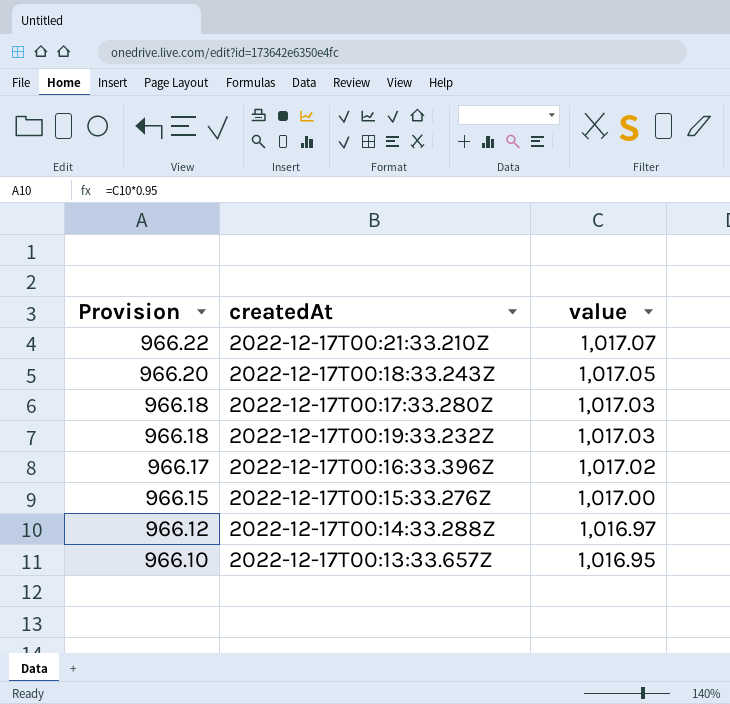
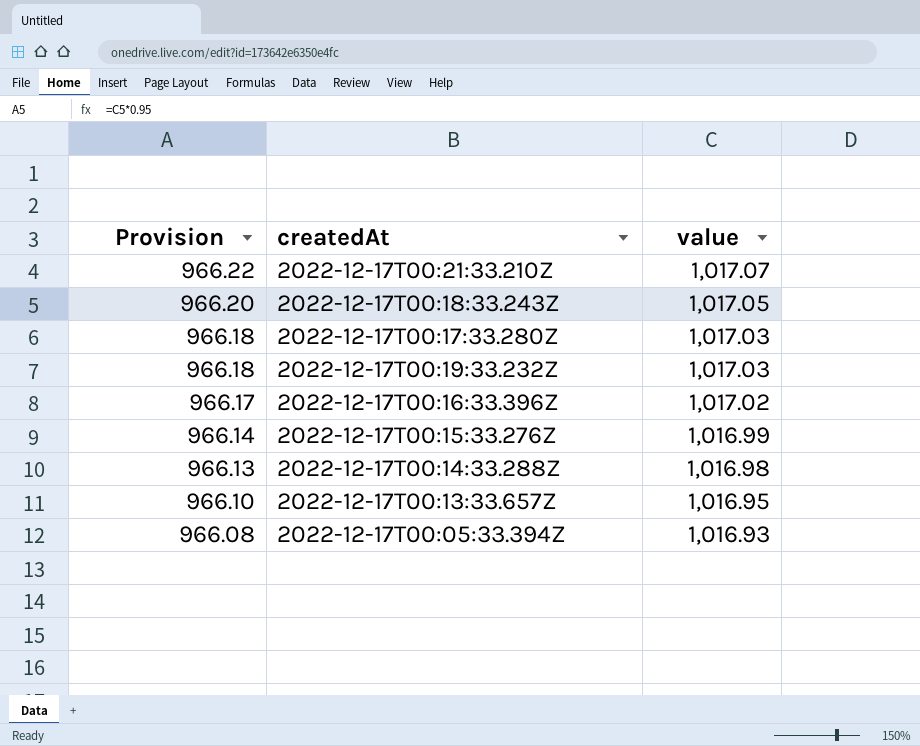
2022-12-17T00:15:33.276Z | Provision: 966.15 -> 966.14
2022-12-17T00:15:33.276Z | value: 1,017.00 -> 1,016.99
2022-12-17T00:14:33.288Z | Provision: 966.12 -> 966.13
2022-12-17T00:14:33.288Z | value: 1,016.97 -> 1,016.98
row 2022-12-17T00:05:33.394Z: none -> 966.08 | 1,016.93

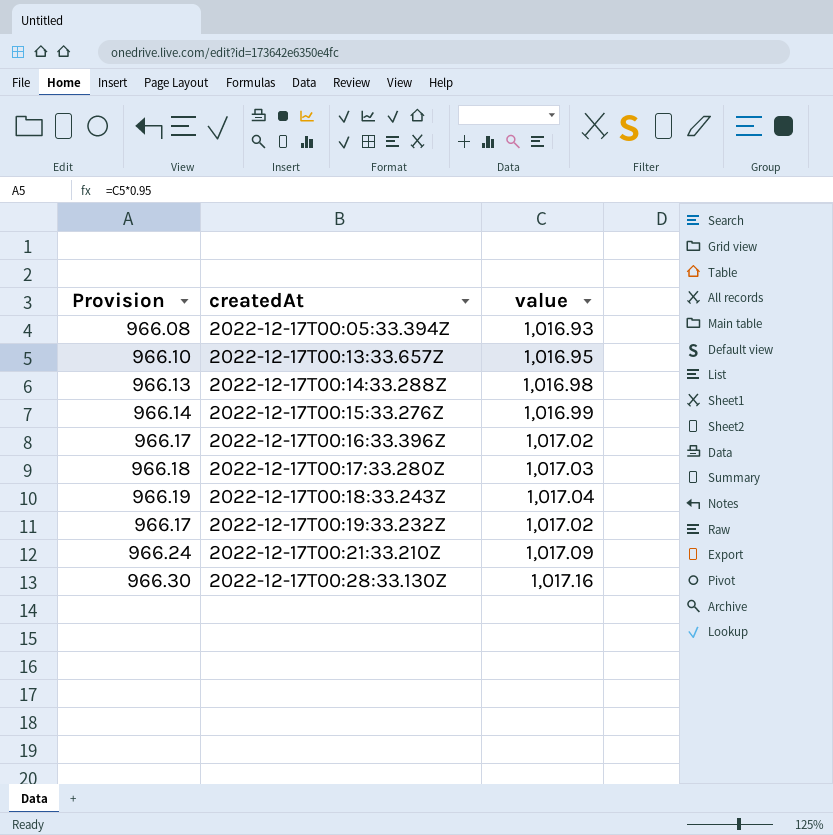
row order: Provision descending -> createdAt ascending
2022-12-17T00:18:33.243Z | Provision: 966.20 -> 966.19
2022-12-17T00:18:33.243Z | value: 1,017.05 -> 1,017.04
2022-12-17T00:19:33.232Z | Provision: 966.18 -> 966.17
2022-12-17T00:19:33.232Z | value: 1,017.03 -> 1,017.02
2022-12-17T00:21:33.210Z | Provision: 966.22 -> 966.24
2022-12-17T00:21:33.210Z | value: 1,017.07 -> 1,017.09
row 2022-12-17T00:28:33.130Z: none -> 966.30 | 1,017.16

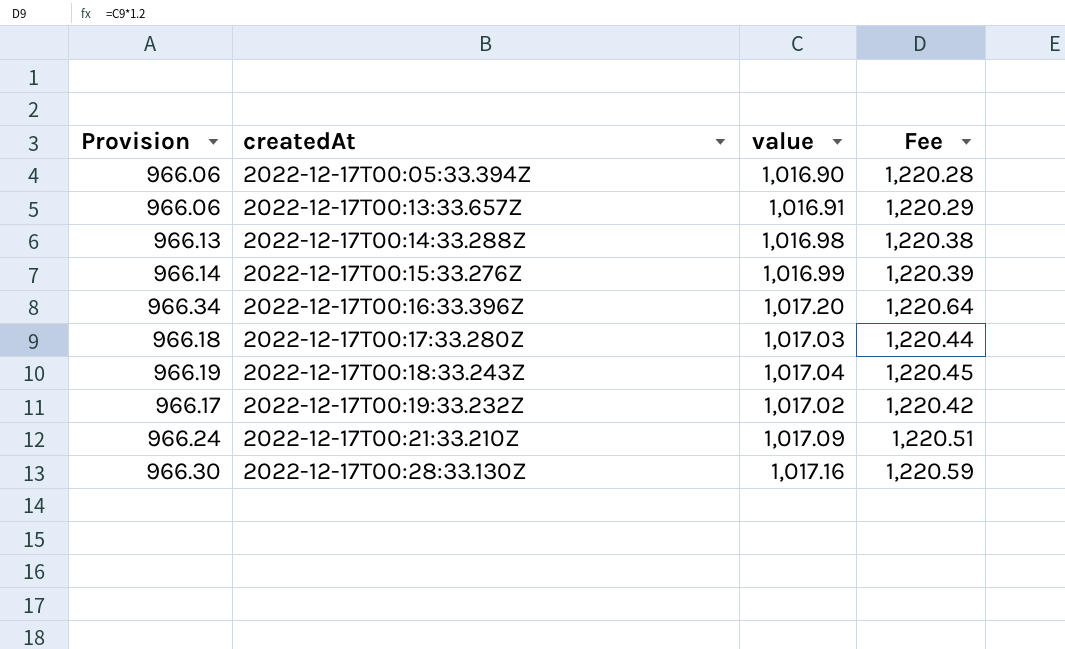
column Fee | formula: none -> [value] * 1.2
2022-12-17T00:05:33.394Z | Provision: 966.08 -> 966.06
2022-12-17T00:05:33.394Z | value: 1,016.93 -> 1,016.90
2022-12-17T00:13:33.657Z | Provision: 966.10 -> 966.06
2022-12-17T00:13:33.657Z | value: 1,016.95 -> 1,016.91
2022-12-17T00:16:33.396Z | Provision: 966.17 -> 966.34
2022-12-17T00:16:33.396Z | value: 1,017.02 -> 1,017.20

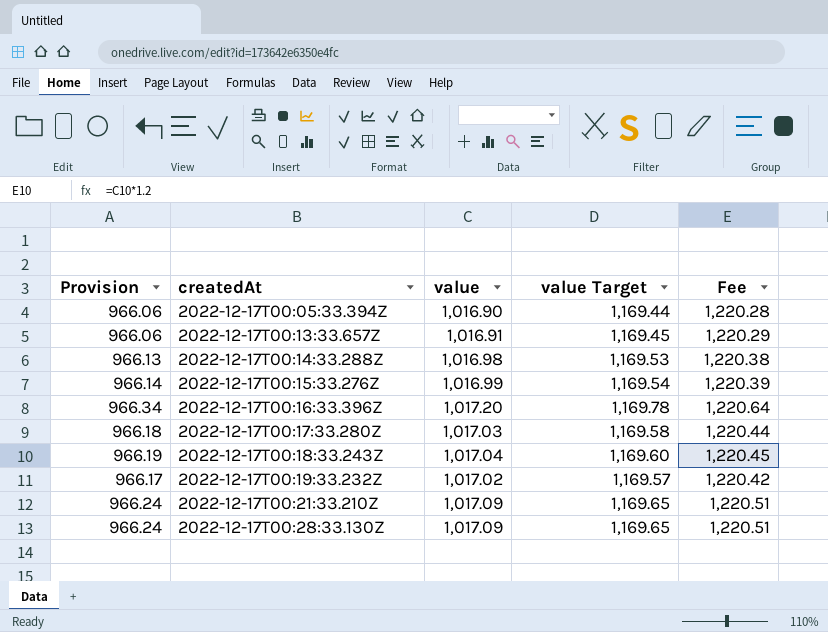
column value Target | formula: none -> [value] * 1.15
2022-12-17T00:28:33.130Z | Provision: 966.30 -> 966.24
2022-12-17T00:28:33.130Z | value: 1,017.16 -> 1,017.09
2022-12-17T00:28:33.130Z | Fee: 1,220.59 -> 1,220.51

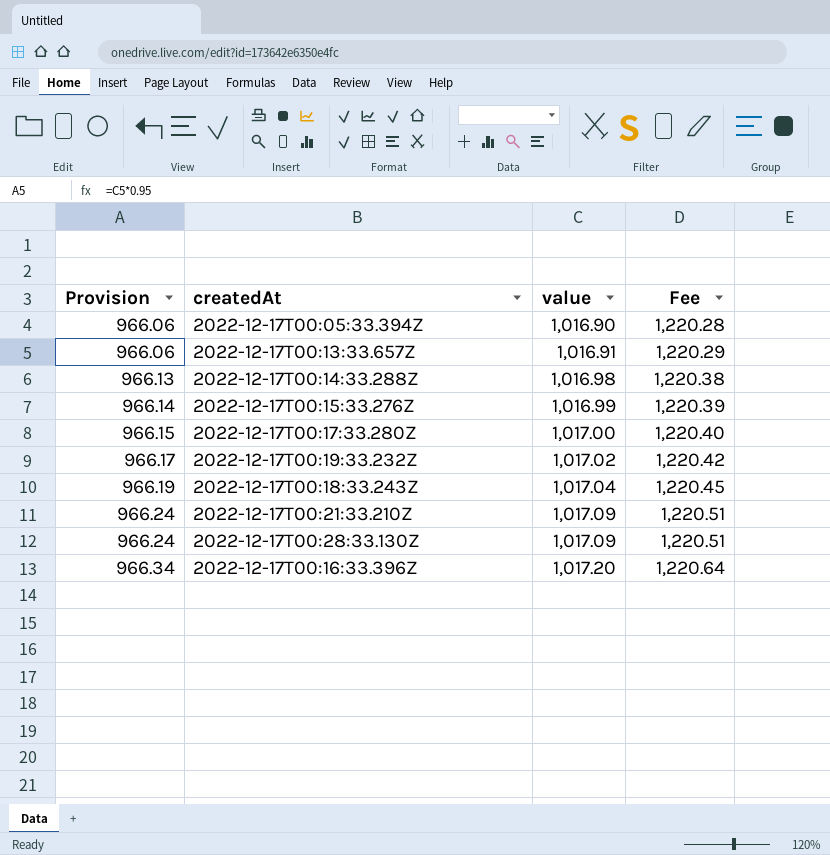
row order: createdAt ascending -> Provision ascending
column value Target | formula: [value] * 1.15 -> none
2022-12-17T00:17:33.280Z | Provision: 966.18 -> 966.15
2022-12-17T00:17:33.280Z | value: 1,017.03 -> 1,017.00
2022-12-17T00:17:33.280Z | Fee: 1,220.44 -> 1,220.40

